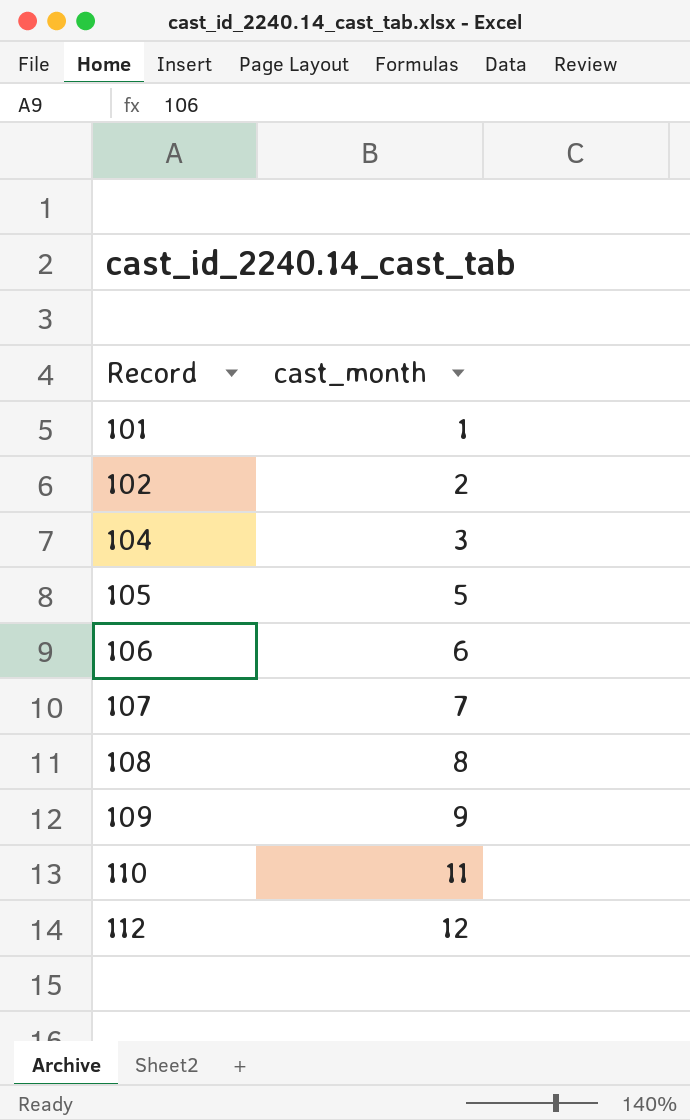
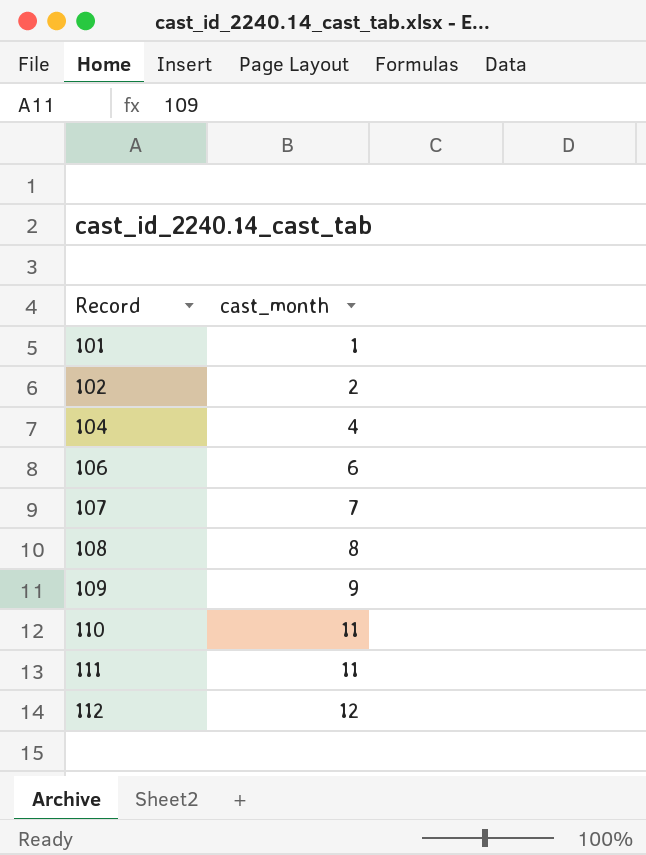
row 105: 5 -> none
104 | cast_month: 3 -> 4
row 111: none -> 11

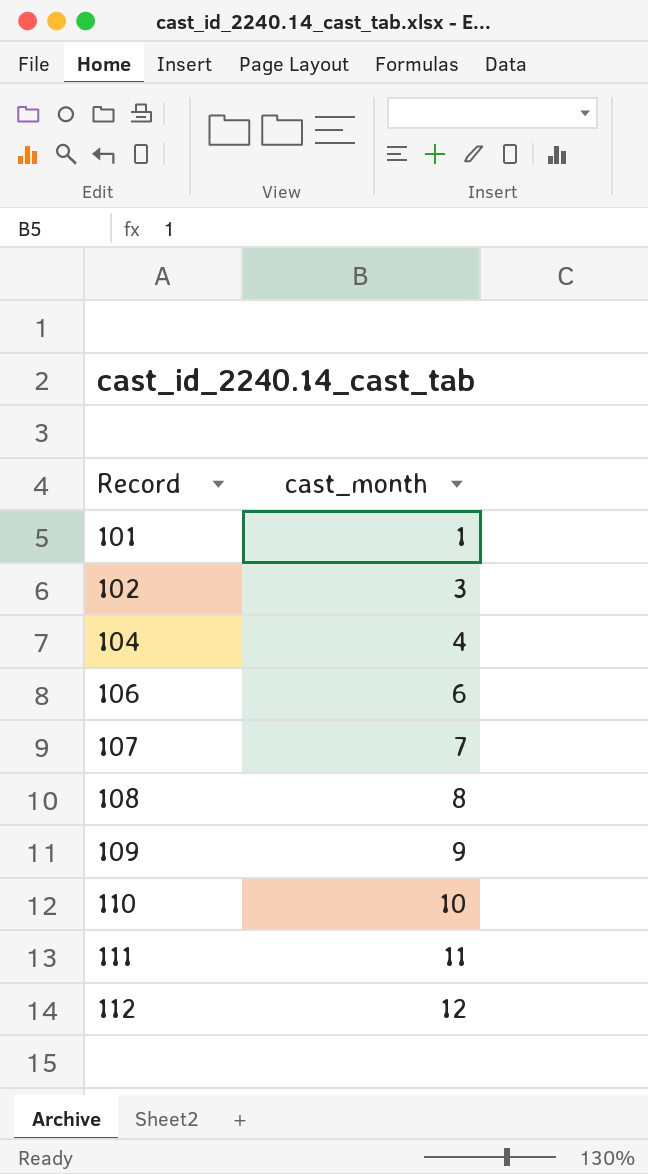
102 | cast_month: 2 -> 3
110 | cast_month: 11 -> 10

